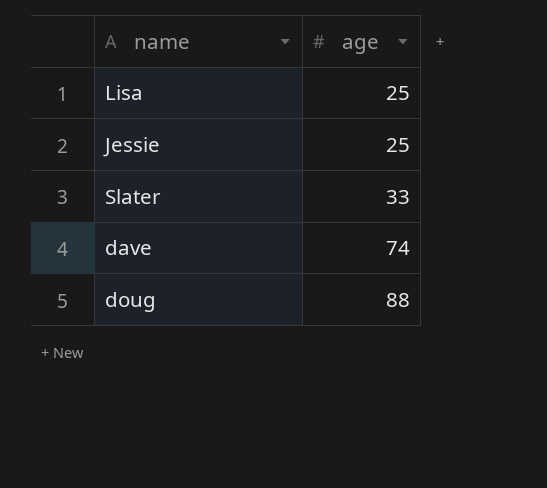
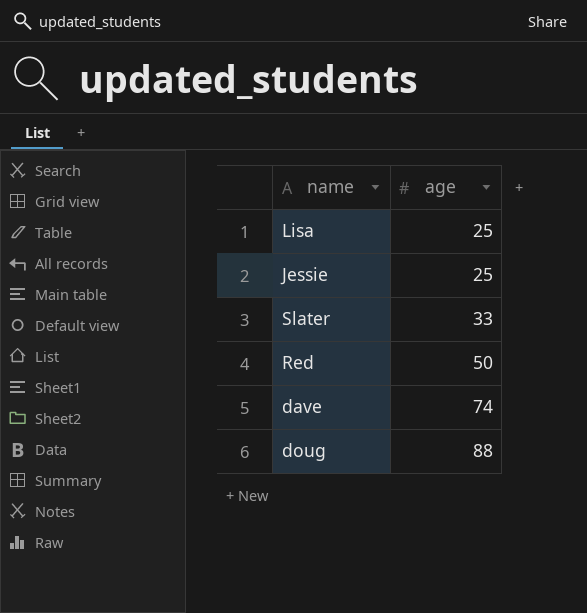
row Red: none -> 50

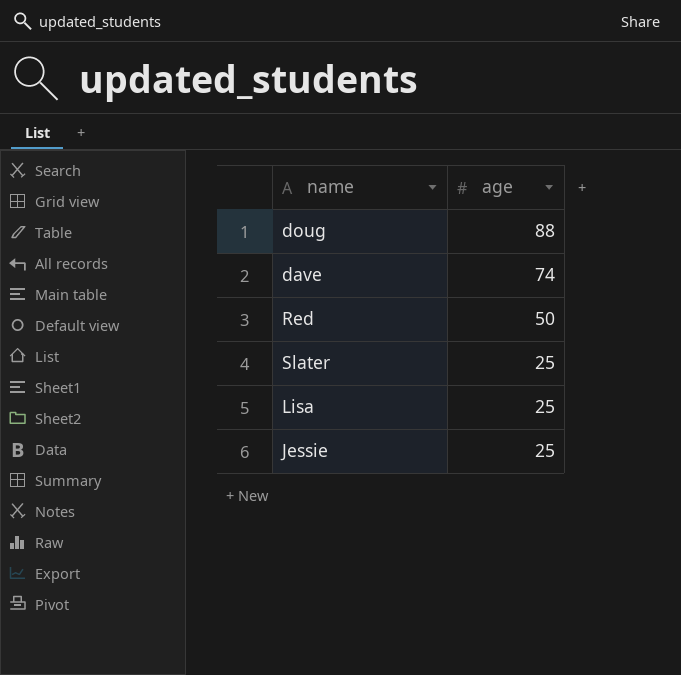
row order: age ascending -> age descending
Slater | age: 33 -> 25

